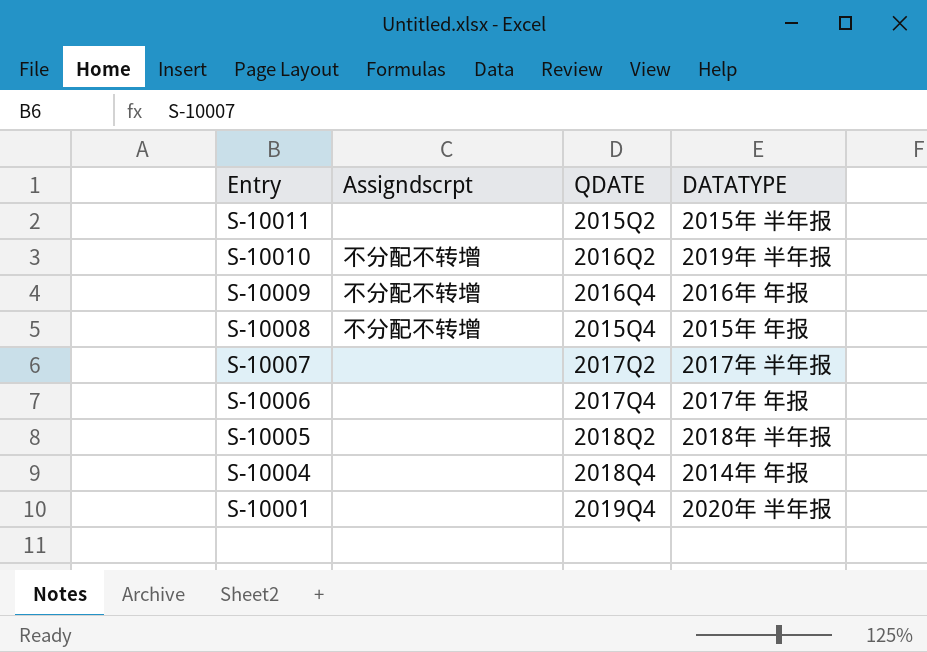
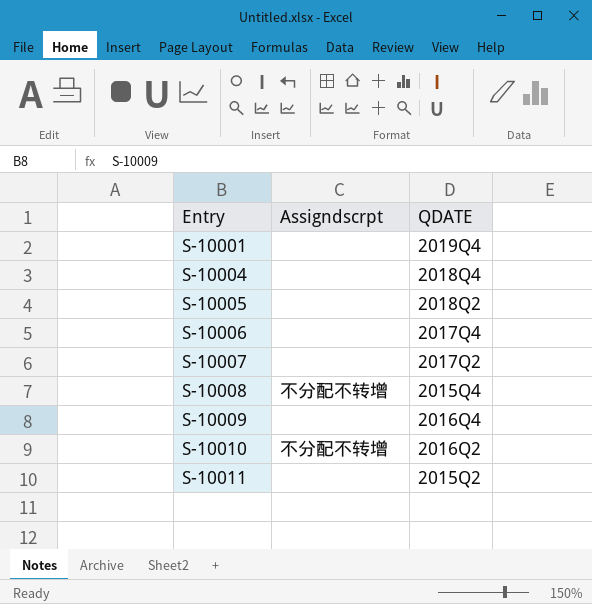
row order: Entry descending -> Entry ascending
column DATATYPE | position: 4 -> none
S-10009 | Assigndscrpt: 不分配不转增 -> none

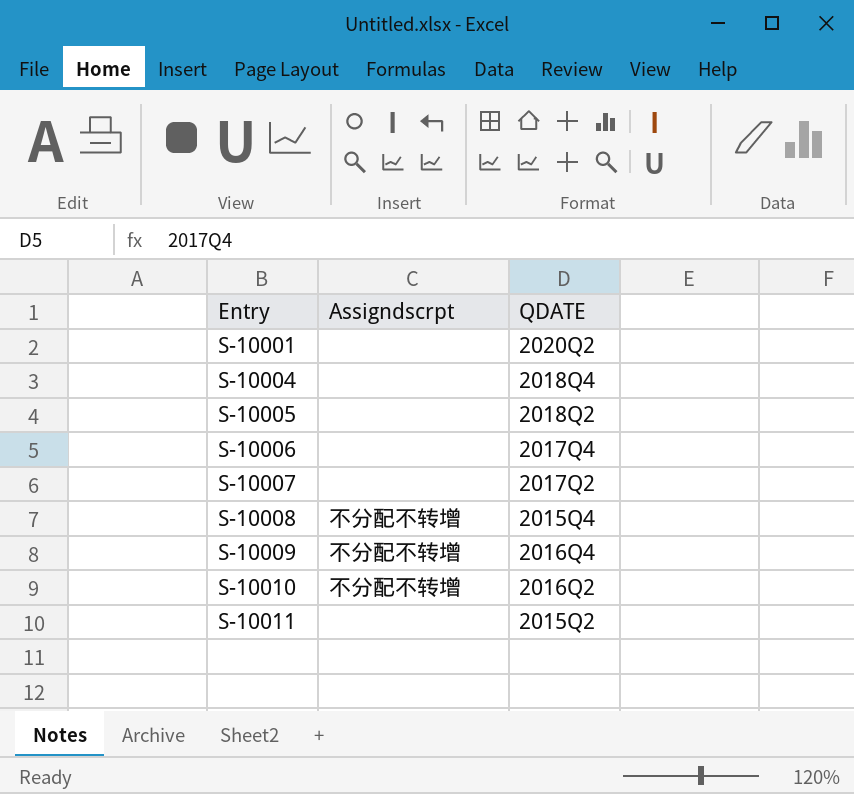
S-10001 | QDATE: 2019Q4 -> 2020Q2
S-10009 | Assigndscrpt: none -> 不分配不转增

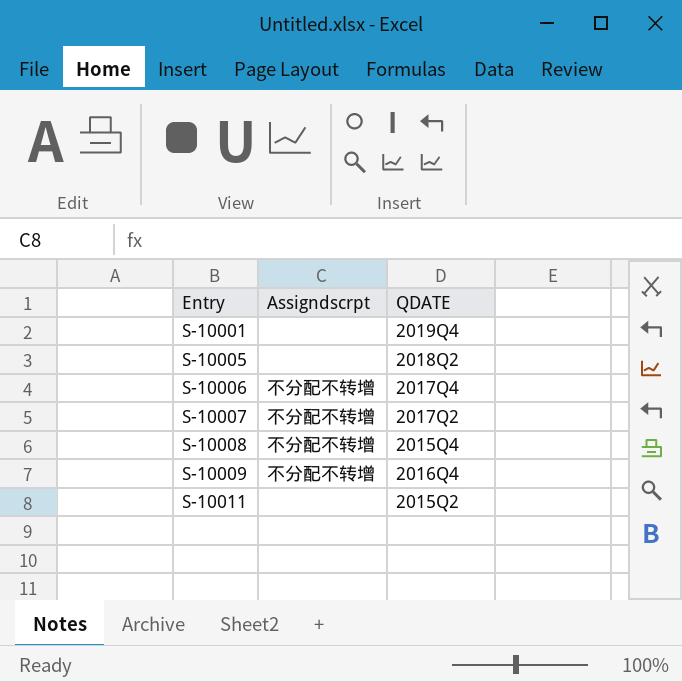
row S-10004: none | 2018Q4 -> none
row S-10010: 不分配不转增 | 2016Q2 -> none
S-10001 | QDATE: 2020Q2 -> 2019Q4
S-10006 | Assigndscrpt: none -> 不分配不转增
S-10007 | Assigndscrpt: none -> 不分配不转增

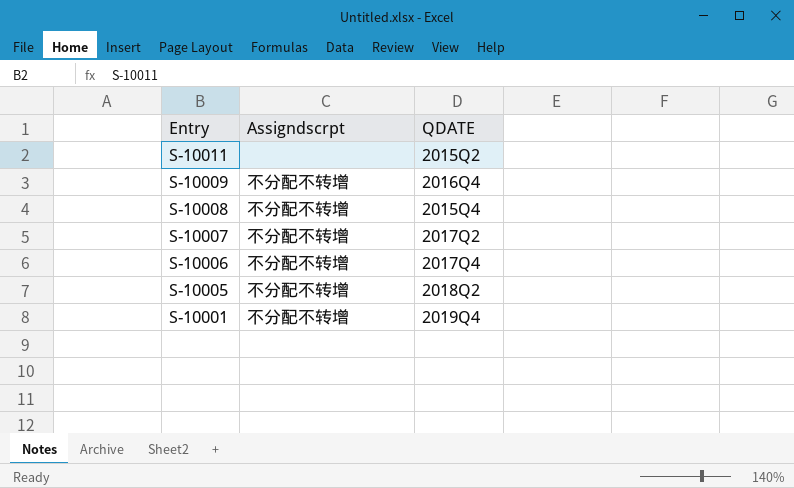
row order: Entry ascending -> Entry descending
S-10005 | Assigndscrpt: none -> 不分配不转增
S-10001 | Assigndscrpt: none -> 不分配不转增

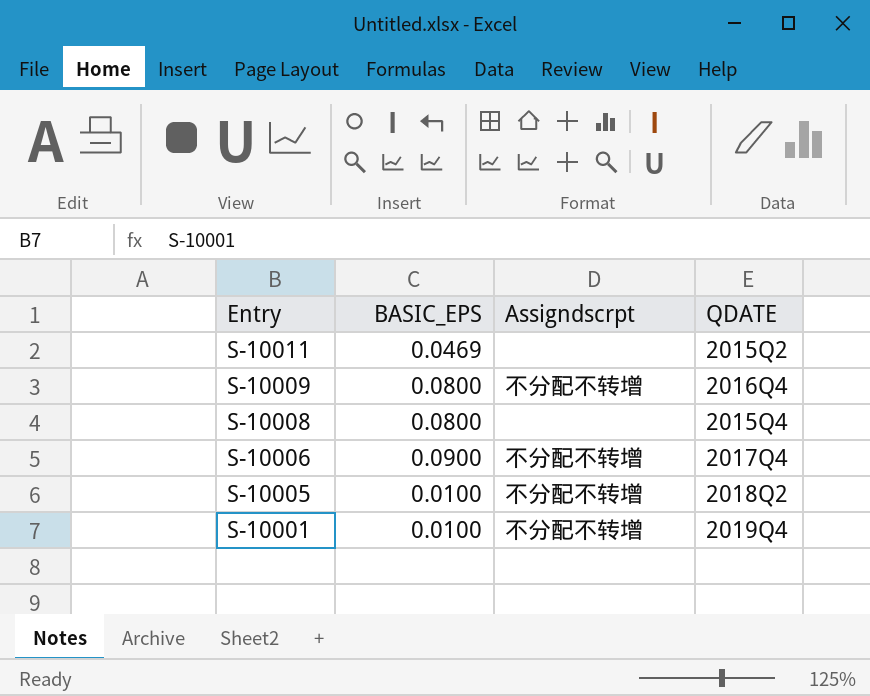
column BASIC_EPS | position: none -> 2
row S-10007: 不分配不转增 | 2017Q2 -> none
S-10008 | Assigndscrpt: 不分配不转增 -> none

